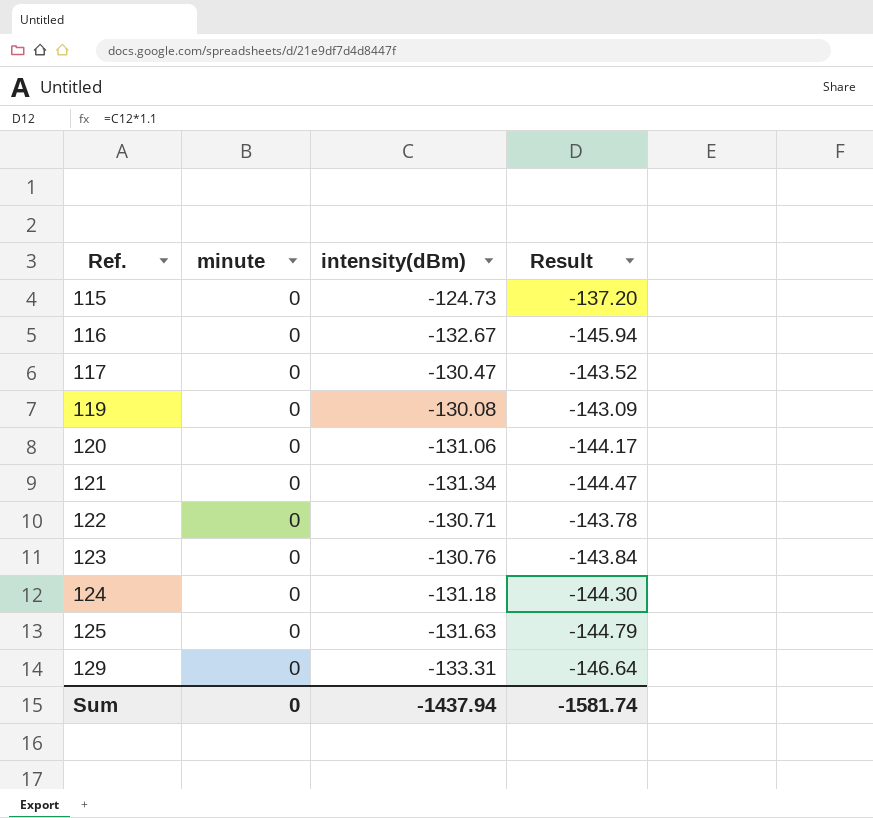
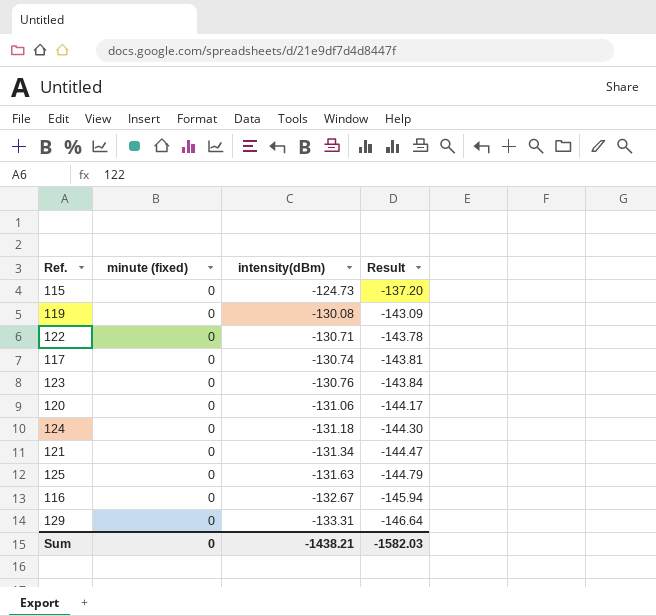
row order: Ref. ascending -> intensity(dBm) descending
column name: minute -> minute (fixed)
117 | intensity(dBm): -130.47 -> -130.74
117 | Result: -143.52 -> -143.81
Sum | intensity(dBm): -1437.94 -> -1438.21
Sum | Result: -1581.74 -> -1582.03

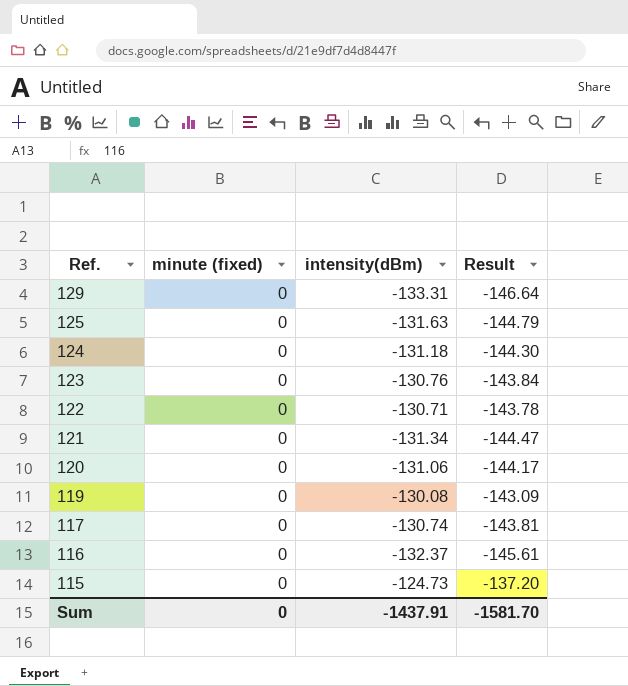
row order: intensity(dBm) descending -> Ref. descending
116 | intensity(dBm): -132.67 -> -132.37
116 | Result: -145.94 -> -145.61
Sum | intensity(dBm): -1438.21 -> -1437.91
Sum | Result: -1582.03 -> -1581.70

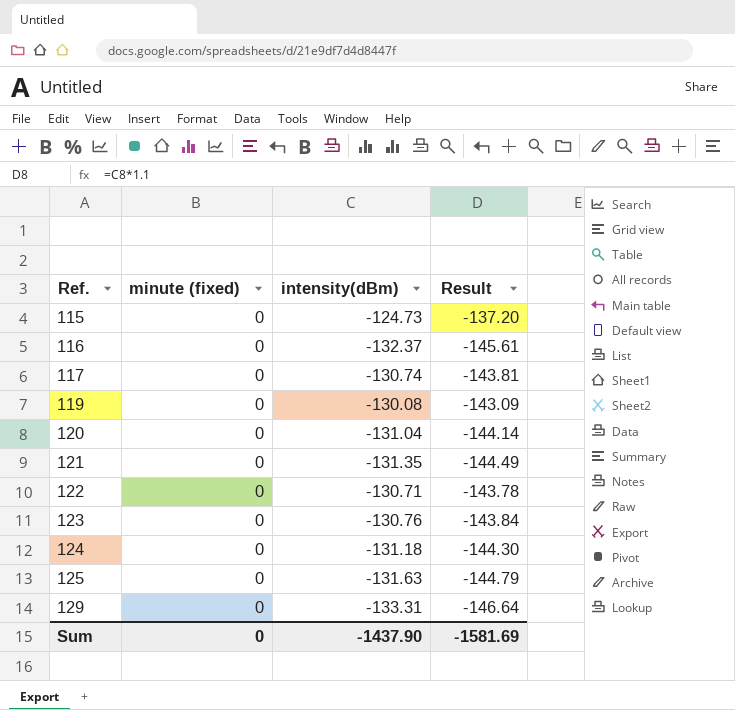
row order: Ref. descending -> Ref. ascending
120 | intensity(dBm): -131.06 -> -131.04
120 | Result: -144.17 -> -144.14
121 | intensity(dBm): -131.34 -> -131.35
121 | Result: -144.47 -> -144.49
Sum | intensity(dBm): -1437.91 -> -1437.90
Sum | Result: -1581.70 -> -1581.69

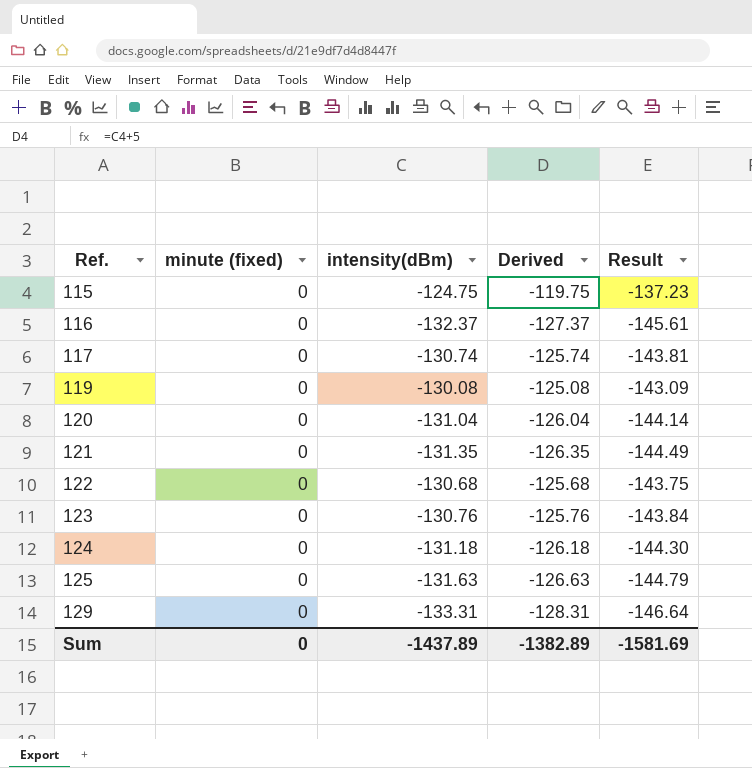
column Derived | formula: none -> [intensity(dBm)] + 5
115 | intensity(dBm): -124.73 -> -124.75
115 | Result: -137.20 -> -137.23
122 | intensity(dBm): -130.71 -> -130.68
122 | Result: -143.78 -> -143.75
Sum | intensity(dBm): -1437.90 -> -1437.89

